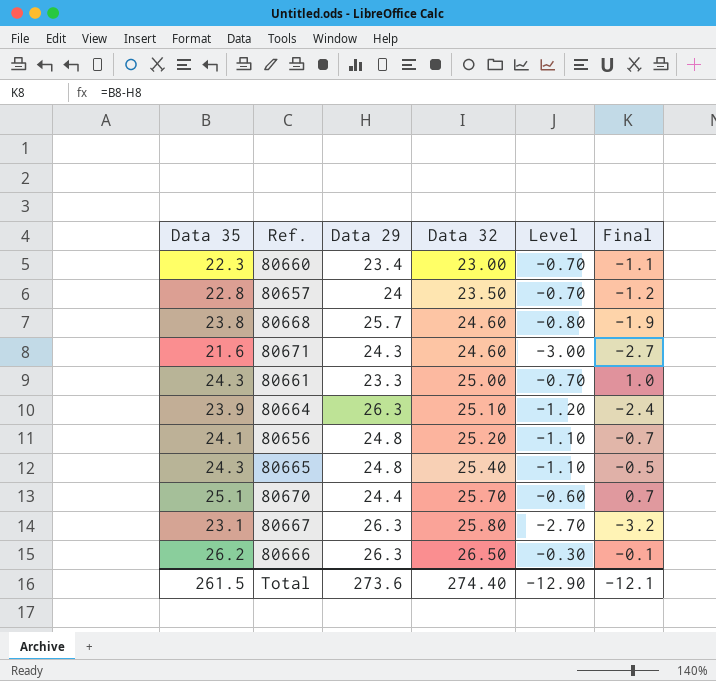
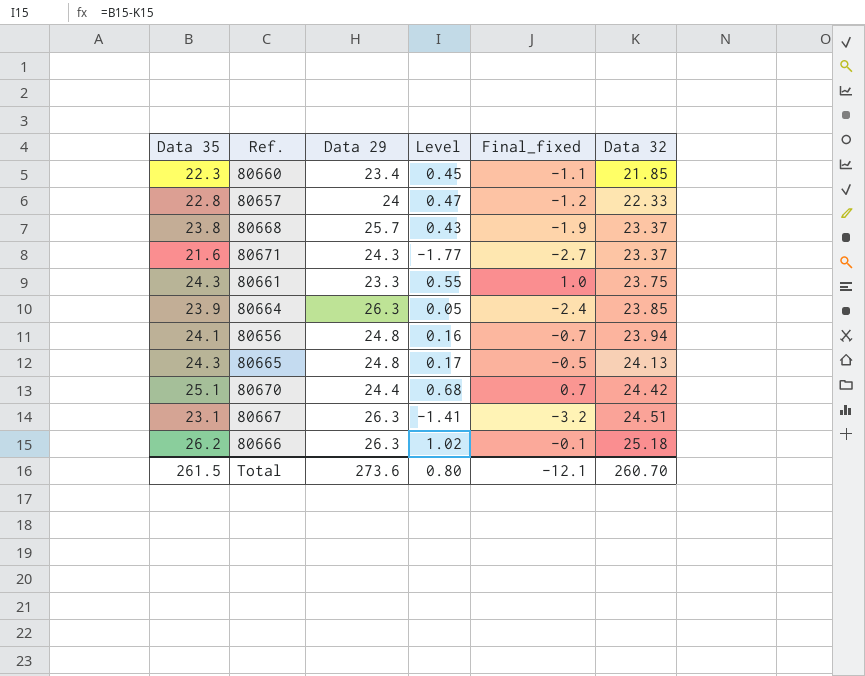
column name: Final -> Final_fixed
column Data 32 | position: 4 -> 6
80660 | Level: -0.70 -> 0.45
80660 | Data 32: 23.00 -> 21.85
80657 | Level: -0.70 -> 0.47
80657 | Data 32: 23.50 -> 22.33
80668 | Level: -0.80 -> 0.43
80668 | Data 32: 24.60 -> 23.37
80671 | Level: -3.00 -> -1.77
80671 | Data 32: 24.60 -> 23.37
80661 | Level: -0.70 -> 0.55
80661 | Data 32: 25.00 -> 23.75
80664 | Level: -1.20 -> 0.05
80664 | Data 32: 25.10 -> 23.85
80656 | Level: -1.10 -> 0.16
80656 | Data 32: 25.20 -> 23.94
80665 | Level: -1.10 -> 0.17
80665 | Data 32: 25.40 -> 24.13
80670 | Level: -0.60 -> 0.68
80670 | Data 32: 25.70 -> 24.42
80667 | Level: -2.70 -> -1.41
80667 | Data 32: 25.80 -> 24.51
80666 | Level: -0.30 -> 1.02
80666 | Data 32: 26.50 -> 25.18
Total | Level: -12.90 -> 0.80
Total | Data 32: 274.40 -> 260.70

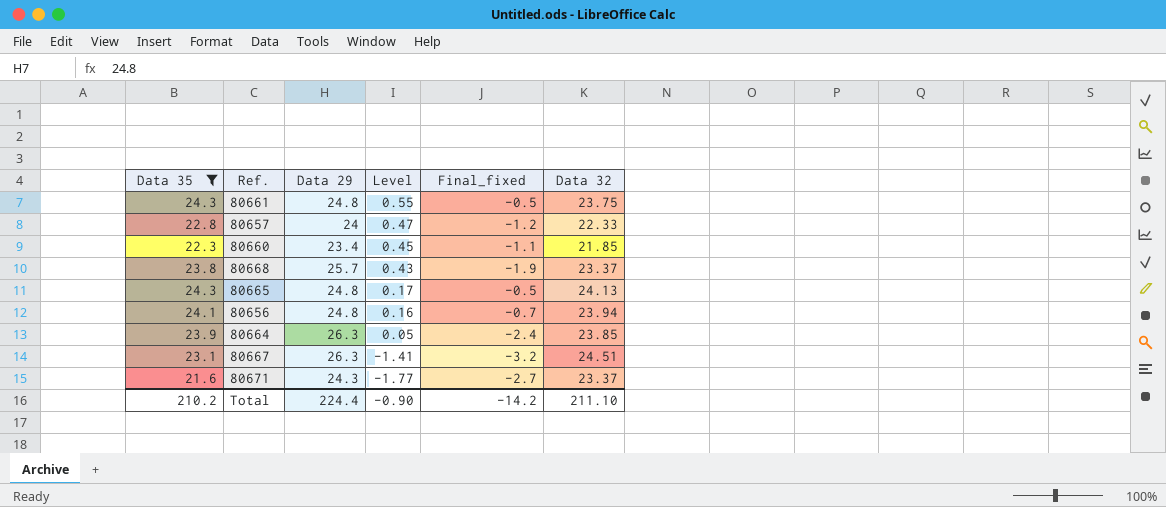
filter: none -> Data 35 <= 24.3
row order: Data 32 ascending -> Level descending
80661 | Data 29: 23.3 -> 24.8
80661 | Final_fixed: 1.0 -> -0.5
Total | Data 35: 261.5 -> 210.2
Total | Data 29: 273.6 -> 224.4
Total | Level: 0.80 -> -0.90
Total | Final_fixed: -12.1 -> -14.2
Total | Data 32: 260.70 -> 211.10

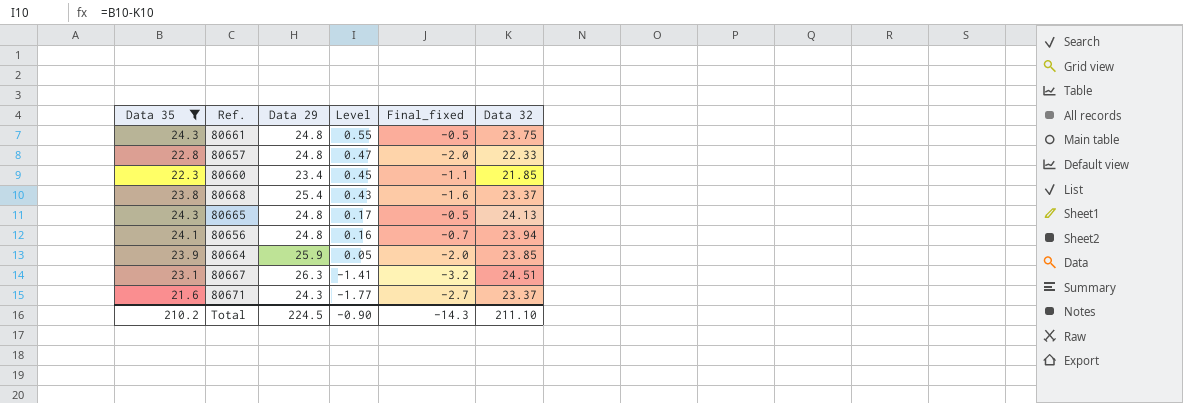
80657 | Data 29: 24 -> 24.8
80657 | Final_fixed: -1.2 -> -2.0
80668 | Data 29: 25.7 -> 25.4
80668 | Final_fixed: -1.9 -> -1.6
80664 | Data 29: 26.3 -> 25.9
80664 | Final_fixed: -2.4 -> -2.0
Total | Data 29: 224.4 -> 224.5
Total | Final_fixed: -14.2 -> -14.3

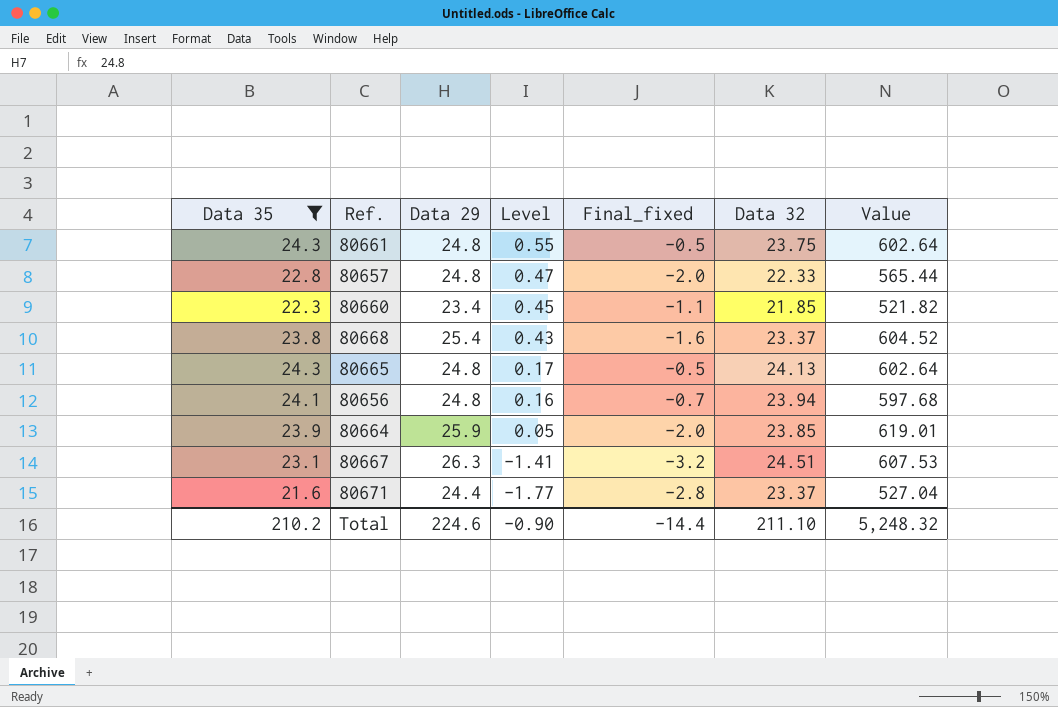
column Value | formula: none -> [Data 35] * [Data 29]
80671 | Data 29: 24.3 -> 24.4
80671 | Final_fixed: -2.7 -> -2.8
Total | Data 29: 224.5 -> 224.6
Total | Final_fixed: -14.3 -> -14.4

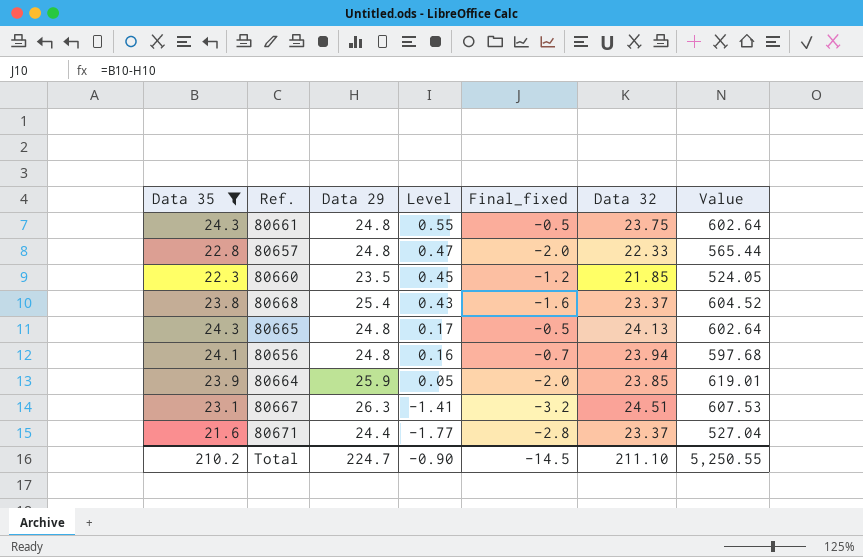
80660 | Data 29: 23.4 -> 23.5
80660 | Final_fixed: -1.1 -> -1.2
80660 | Value: 521.82 -> 524.05
Total | Data 29: 224.6 -> 224.7
Total | Final_fixed: -14.4 -> -14.5
Total | Value: 5,248.32 -> 5,250.55

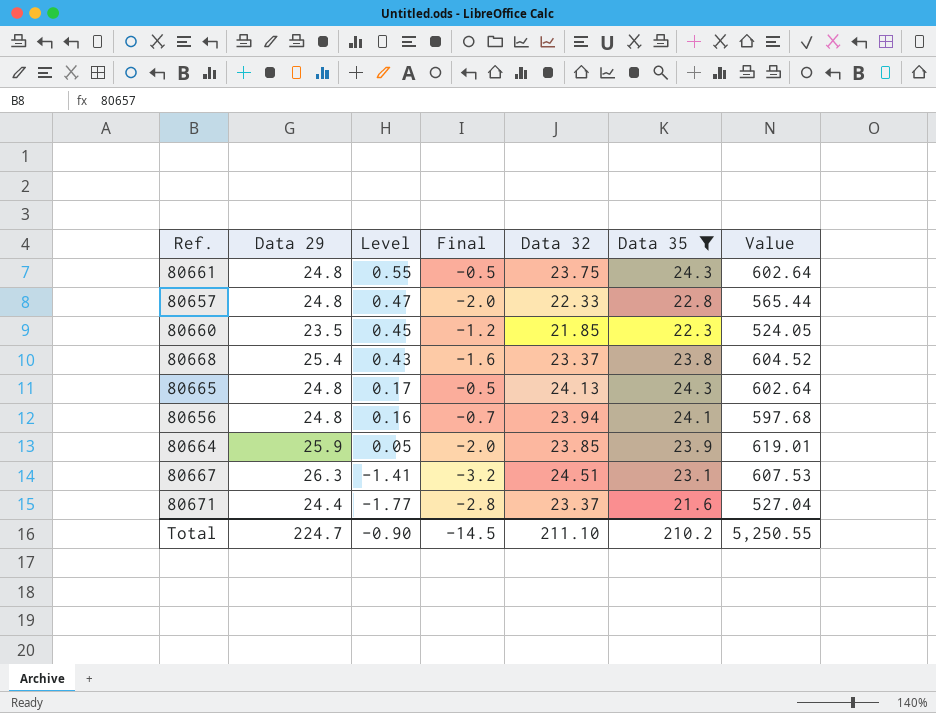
column name: Final_fixed -> Final
column Data 35 | position: 1 -> 6

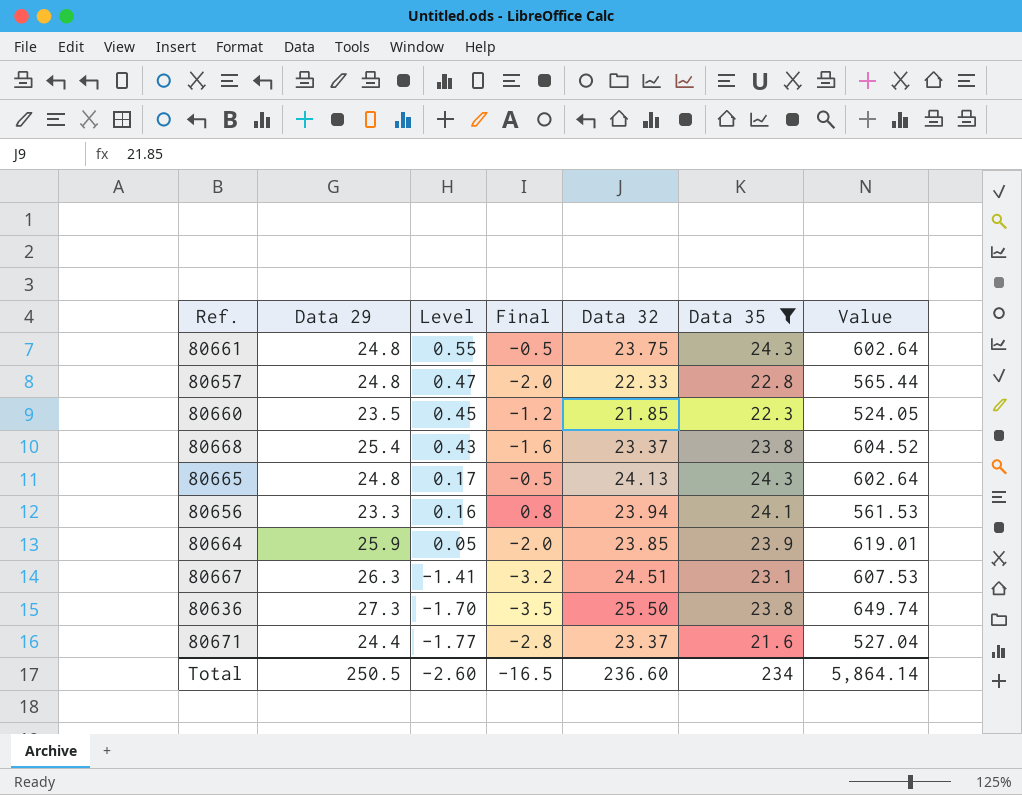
80656 | Data 29: 24.8 -> 23.3
80656 | Final: -0.7 -> 0.8
80656 | Value: 597.68 -> 561.53
row 80636: none -> 27.3 | -1.70 | -3.5 | 25.50 | 23.8 | 649.74
Total | Data 29: 224.7 -> 250.5
Total | Level: -0.90 -> -2.60
Total | Final: -14.5 -> -16.5
Total | Data 32: 211.10 -> 236.60
Total | Data 35: 210.2 -> 234
Total | Value: 5,250.55 -> 5,864.14

